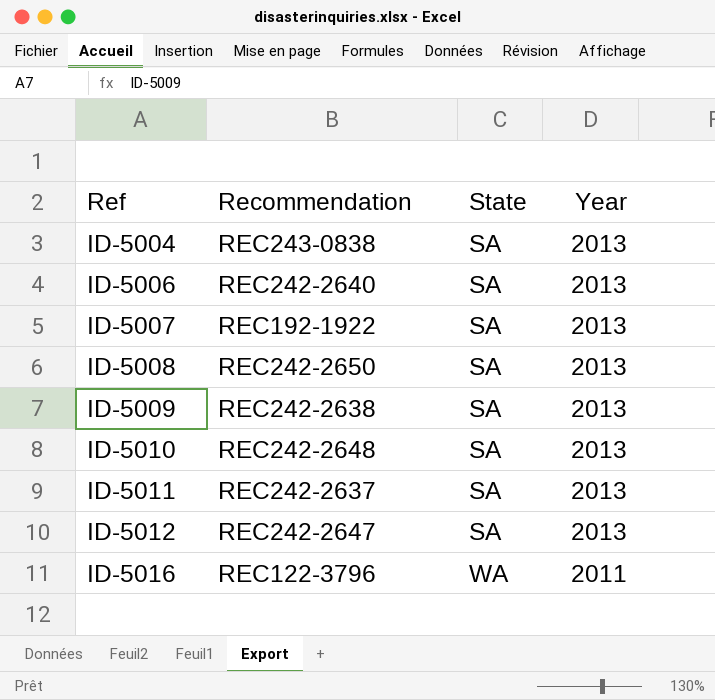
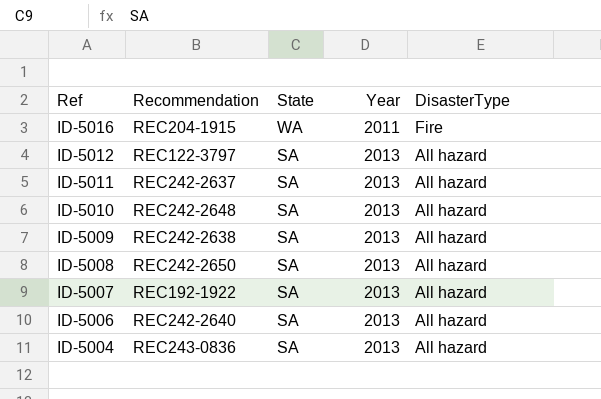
row order: Ref ascending -> Ref descending
column DisasterType | position: none -> 5
ID-5016 | Recommendation: REC122-3796 -> REC204-1915
ID-5012 | Recommendation: REC242-2647 -> REC122-3797
ID-5004 | Recommendation: REC243-0838 -> REC243-0836

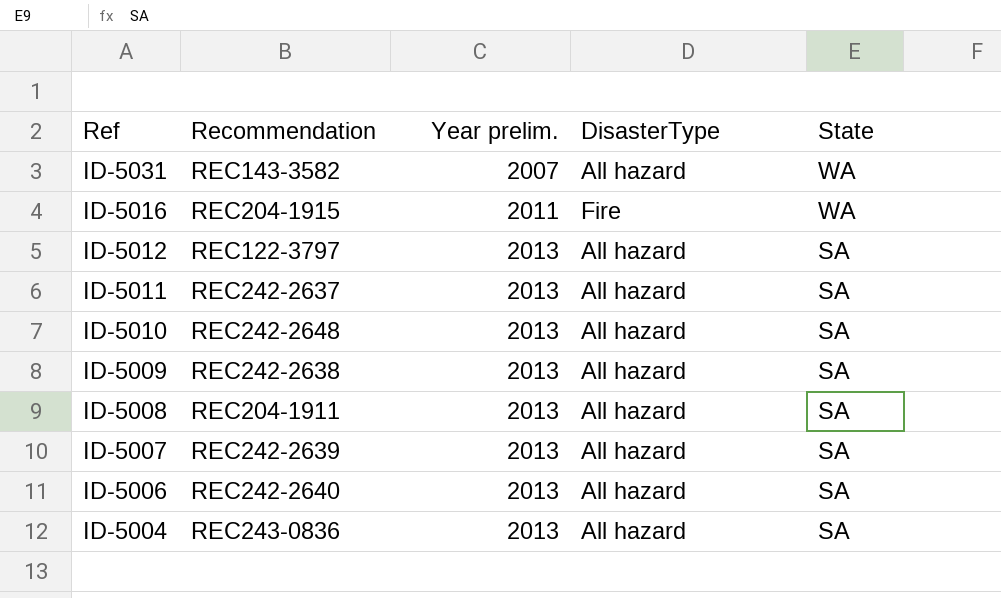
column name: Year -> Year prelim.
column State | position: 3 -> 5
row ID-5031: none -> REC143-3582 | 2007 | All hazard | WA
ID-5008 | Recommendation: REC242-2650 -> REC204-1911
ID-5007 | Recommendation: REC192-1922 -> REC242-2639

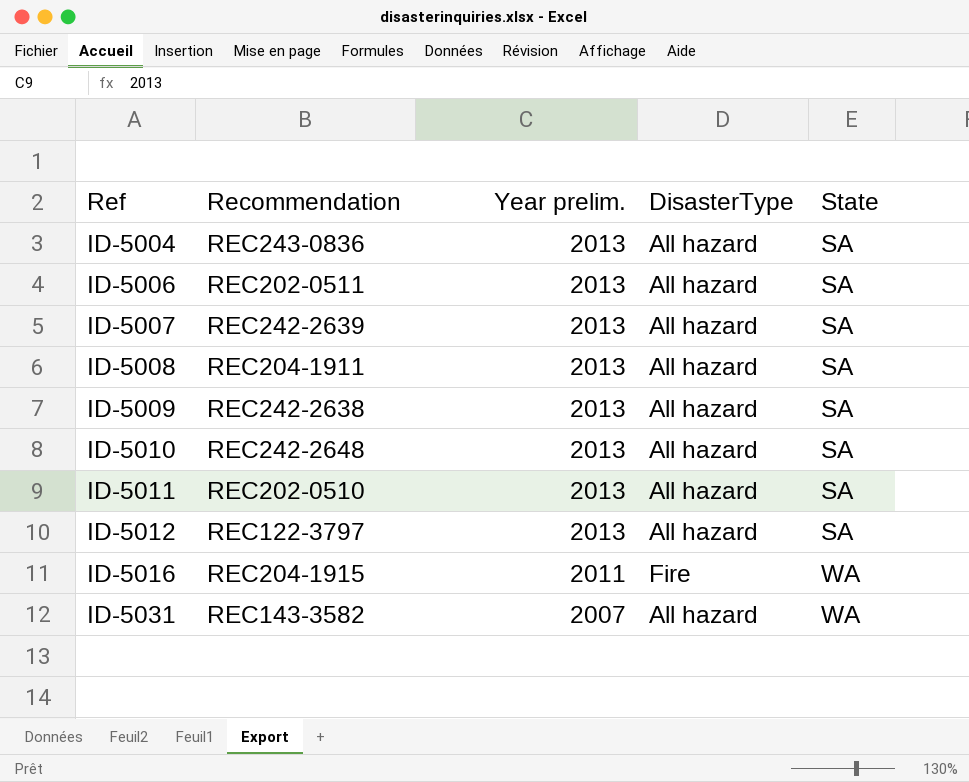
row order: Ref descending -> Ref ascending
ID-5006 | Recommendation: REC242-2640 -> REC202-0511
ID-5011 | Recommendation: REC242-2637 -> REC202-0510

